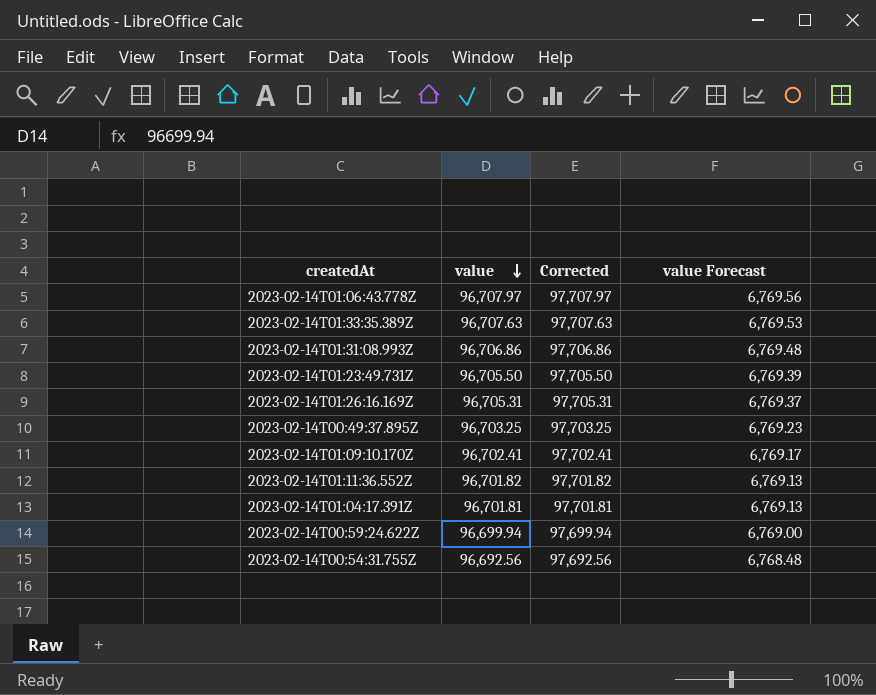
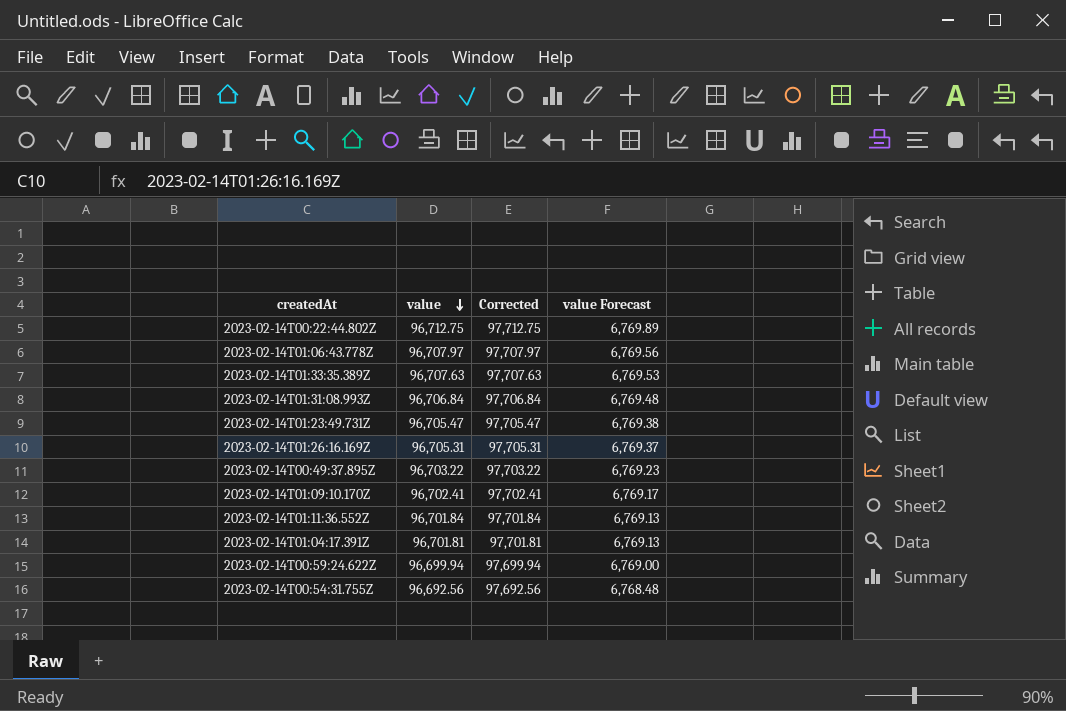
row 2023-02-14T00:22:44.802Z: none -> 96,712.75 | 97,712.75 | 6,769.89
2023-02-14T01:31:08.993Z | value: 96,706.86 -> 96,706.84
2023-02-14T01:31:08.993Z | Corrected: 97,706.86 -> 97,706.84
2023-02-14T01:23:49.731Z | value: 96,705.50 -> 96,705.47
2023-02-14T01:23:49.731Z | Corrected: 97,705.50 -> 97,705.47
2023-02-14T01:23:49.731Z | value Forecast: 6,769.39 -> 6,769.38
2023-02-14T00:49:37.895Z | value: 96,703.25 -> 96,703.22
2023-02-14T00:49:37.895Z | Corrected: 97,703.25 -> 97,703.22
2023-02-14T01:11:36.552Z | value: 96,701.82 -> 96,701.84
2023-02-14T01:11:36.552Z | Corrected: 97,701.82 -> 97,701.84

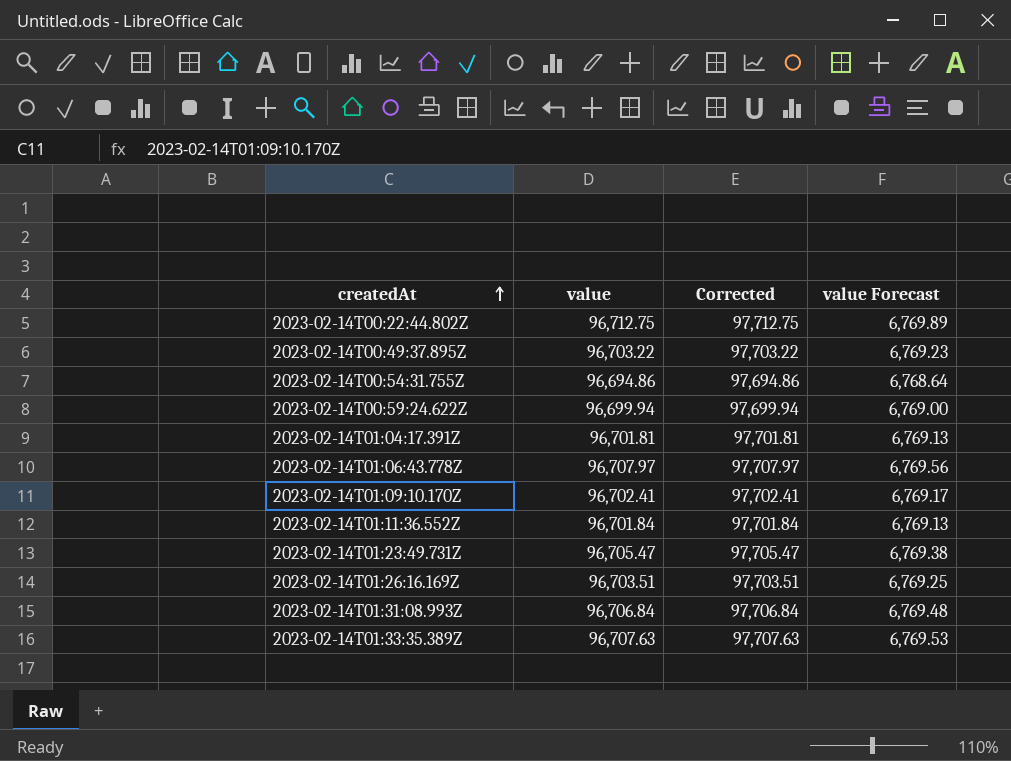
row order: value descending -> createdAt ascending
2023-02-14T00:54:31.755Z | value: 96,692.56 -> 96,694.86
2023-02-14T00:54:31.755Z | Corrected: 97,692.56 -> 97,694.86
2023-02-14T00:54:31.755Z | value Forecast: 6,768.48 -> 6,768.64
2023-02-14T01:26:16.169Z | value: 96,705.31 -> 96,703.51
2023-02-14T01:26:16.169Z | Corrected: 97,705.31 -> 97,703.51
2023-02-14T01:26:16.169Z | value Forecast: 6,769.37 -> 6,769.25

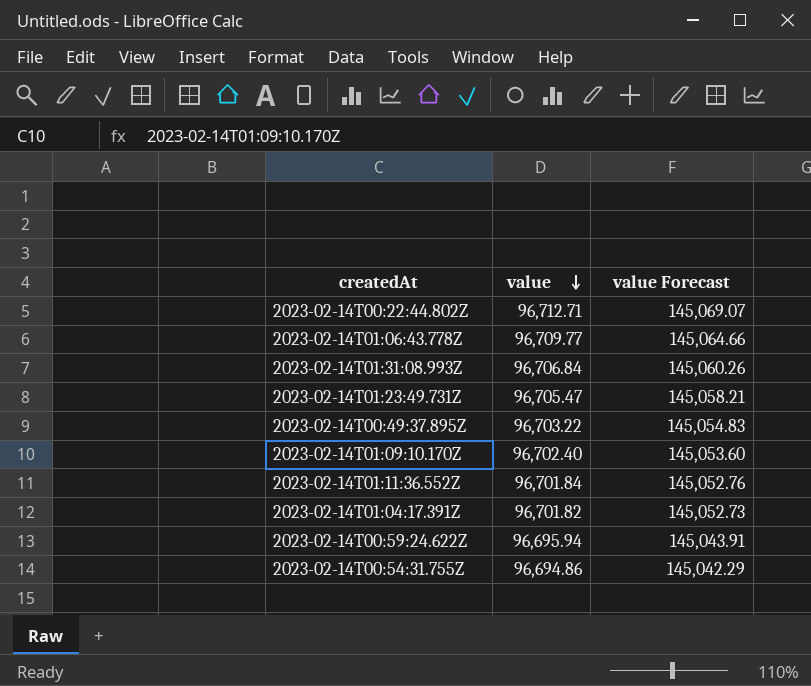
row order: createdAt ascending -> value descending
column Corrected | formula: [value] + 1000 -> none
column value Forecast | formula: [value] * 0.07 -> [value] * 1.5
row 2023-02-14T01:26:16.169Z: 96,703.51 | 97,703.51 | 6,769.25 -> none
row 2023-02-14T01:33:35.389Z: 96,707.63 | 97,707.63 | 6,769.53 -> none
2023-02-14T00:22:44.802Z | value: 96,712.75 -> 96,712.71
2023-02-14T01:06:43.778Z | value: 96,707.97 -> 96,709.77
2023-02-14T01:09:10.170Z | value: 96,702.41 -> 96,702.40
2023-02-14T01:04:17.391Z | value: 96,701.81 -> 96,701.82
2023-02-14T00:59:24.622Z | value: 96,699.94 -> 96,695.94

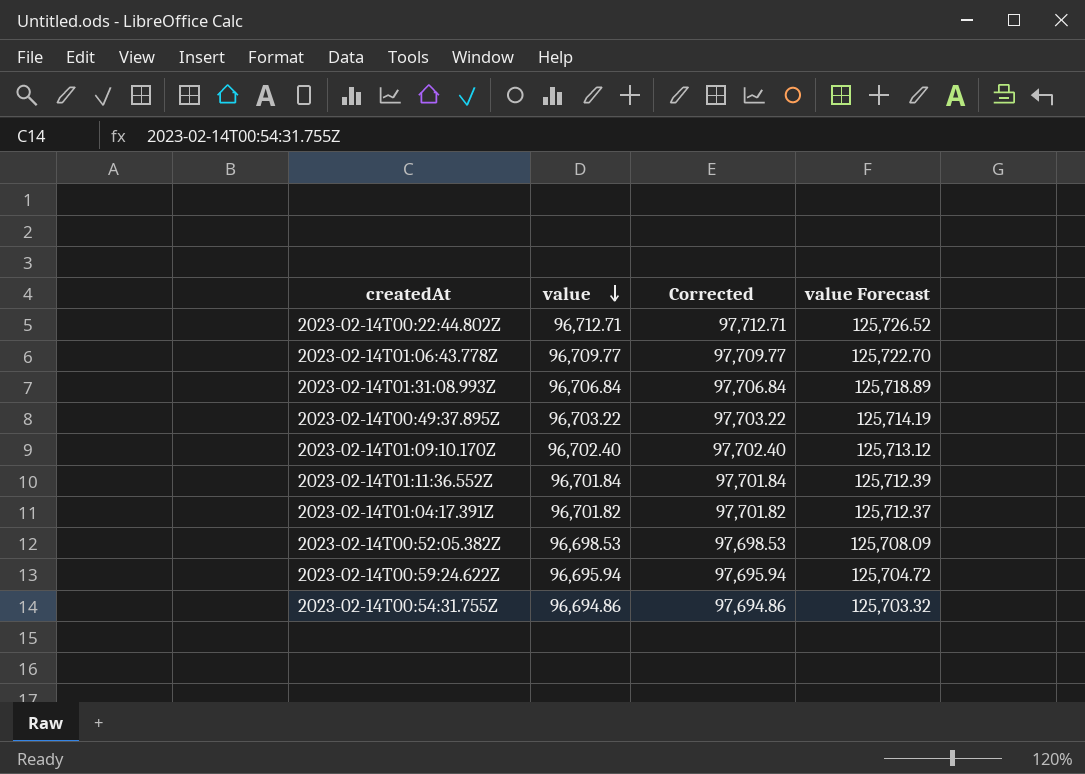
column Corrected | formula: none -> [value] + 1000
column value Forecast | formula: [value] * 1.5 -> [value] * 1.3
row 2023-02-14T01:23:49.731Z: 96,705.47 | 145,058.21 -> none
row 2023-02-14T00:52:05.382Z: none -> 96,698.53 | 97,698.53 | 125,708.09

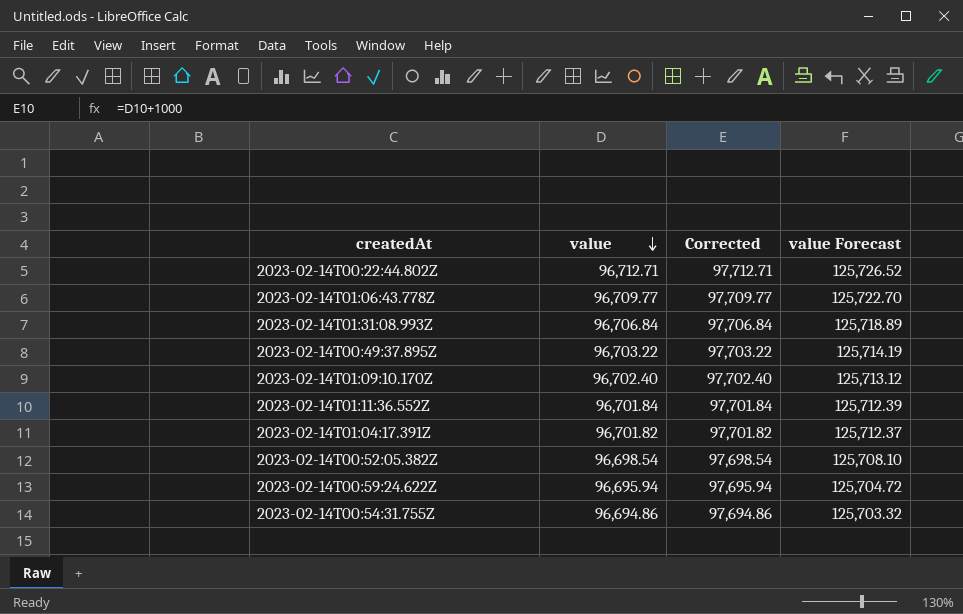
2023-02-14T00:52:05.382Z | value: 96,698.53 -> 96,698.54
2023-02-14T00:52:05.382Z | Corrected: 97,698.53 -> 97,698.54
2023-02-14T00:52:05.382Z | value Forecast: 125,708.09 -> 125,708.10

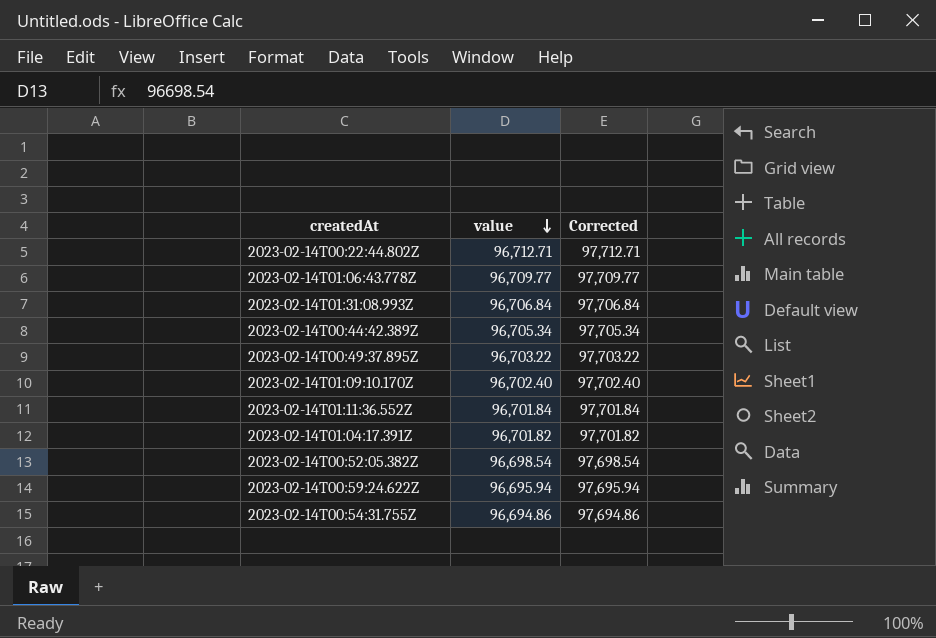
column value Forecast | formula: [value] * 1.3 -> none
row 2023-02-14T00:44:42.389Z: none -> 96,705.34 | 97,705.34

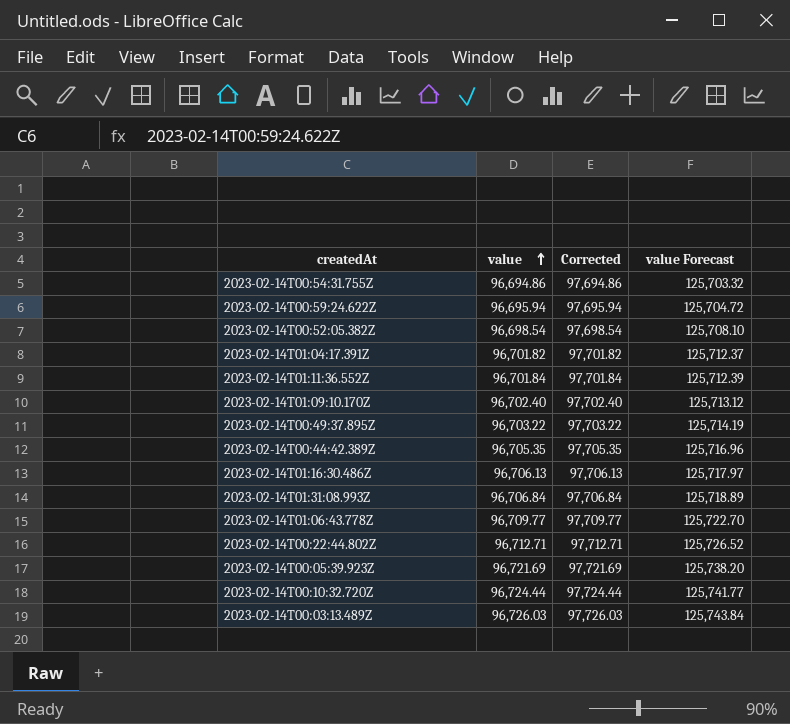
row order: value descending -> value ascending
column value Forecast | formula: none -> [value] * 1.3
2023-02-14T00:44:42.389Z | value: 96,705.34 -> 96,705.35
2023-02-14T00:44:42.389Z | Corrected: 97,705.34 -> 97,705.35
row 2023-02-14T01:16:30.486Z: none -> 96,706.13 | 97,706.13 | 125,717.97
row 2023-02-14T00:05:39.923Z: none -> 96,721.69 | 97,721.69 | 125,738.20
row 2023-02-14T00:10:32.720Z: none -> 96,724.44 | 97,724.44 | 125,741.77
row 2023-02-14T00:03:13.489Z: none -> 96,726.03 | 97,726.03 | 125,743.84

